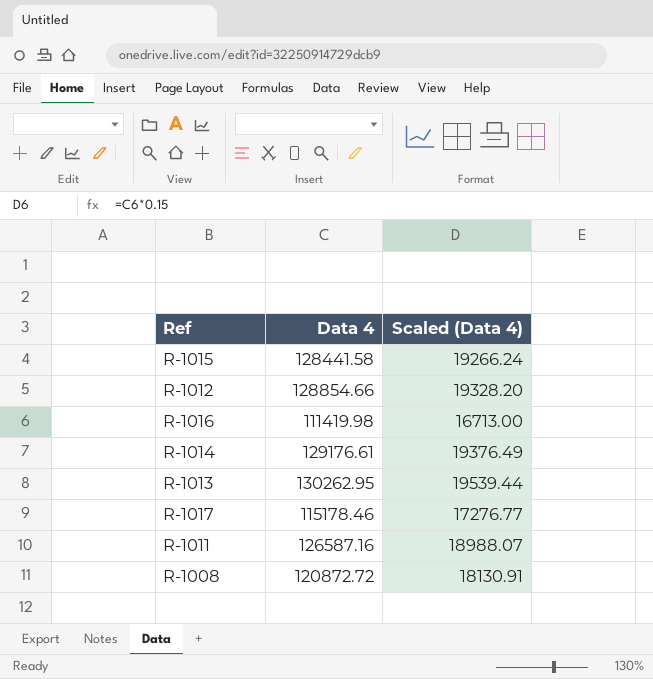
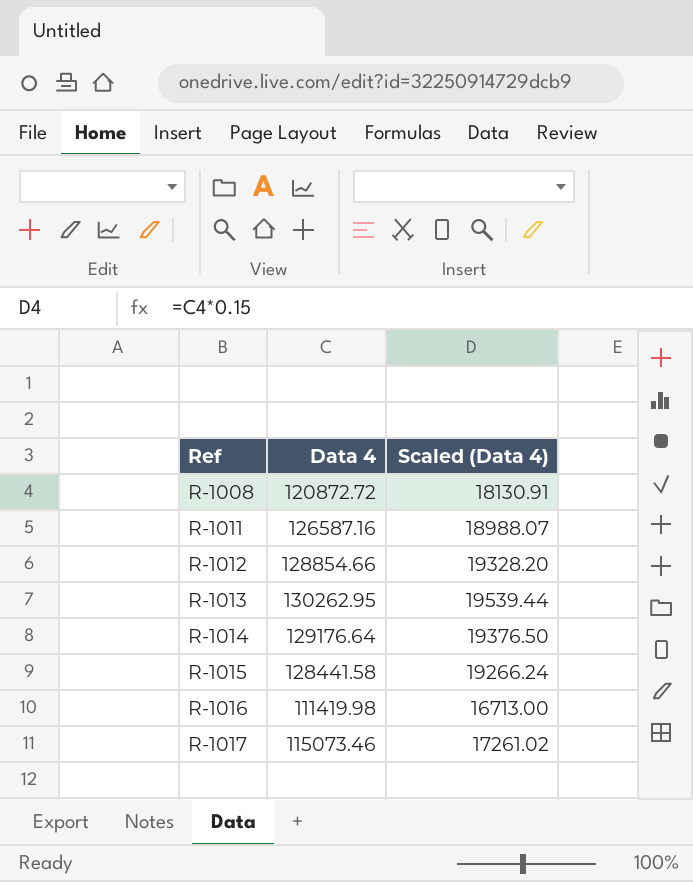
row order: none -> Ref ascending
R-1014 | Data 4: 129176.61 -> 129176.64
R-1014 | Scaled (Data 4): 19376.49 -> 19376.50
R-1017 | Data 4: 115178.46 -> 115073.46
R-1017 | Scaled (Data 4): 17276.77 -> 17261.02

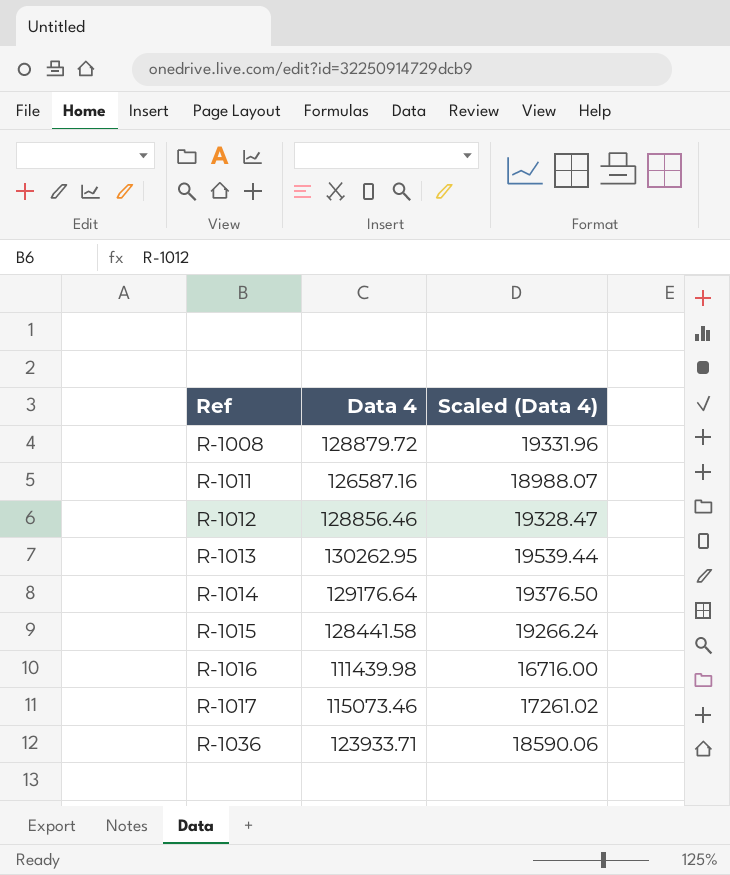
R-1008 | Data 4: 120872.72 -> 128879.72
R-1008 | Scaled (Data 4): 18130.91 -> 19331.96
R-1012 | Data 4: 128854.66 -> 128856.46
R-1012 | Scaled (Data 4): 19328.20 -> 19328.47
R-1016 | Data 4: 111419.98 -> 111439.98
R-1016 | Scaled (Data 4): 16713.00 -> 16716.00
row R-1036: none -> 123933.71 | 18590.06

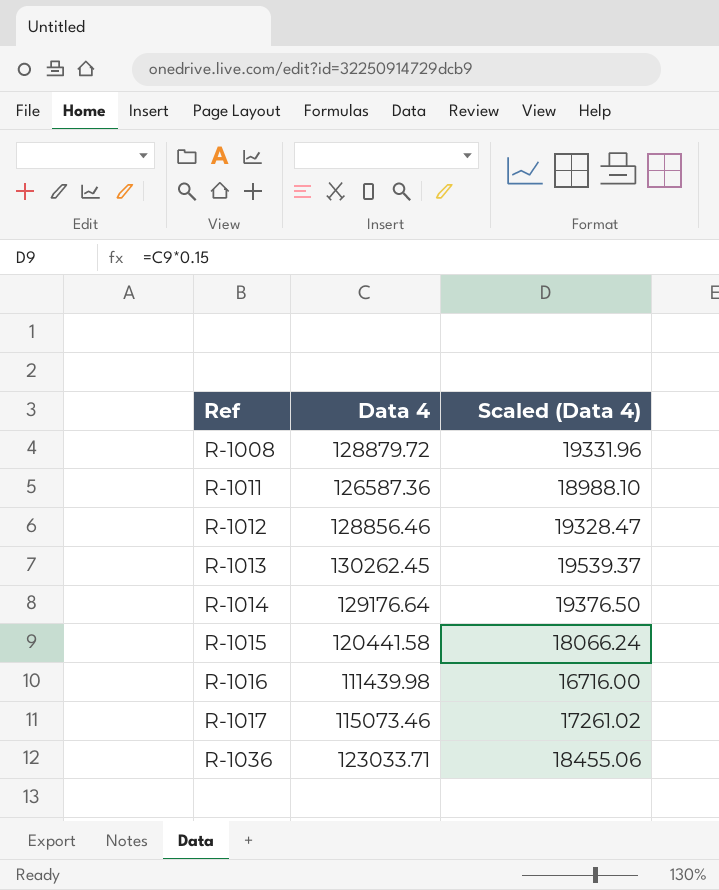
R-1011 | Data 4: 126587.16 -> 126587.36
R-1011 | Scaled (Data 4): 18988.07 -> 18988.10
R-1013 | Data 4: 130262.95 -> 130262.45
R-1013 | Scaled (Data 4): 19539.44 -> 19539.37
R-1015 | Data 4: 128441.58 -> 120441.58
R-1015 | Scaled (Data 4): 19266.24 -> 18066.24
R-1036 | Data 4: 123933.71 -> 123033.71
R-1036 | Scaled (Data 4): 18590.06 -> 18455.06

